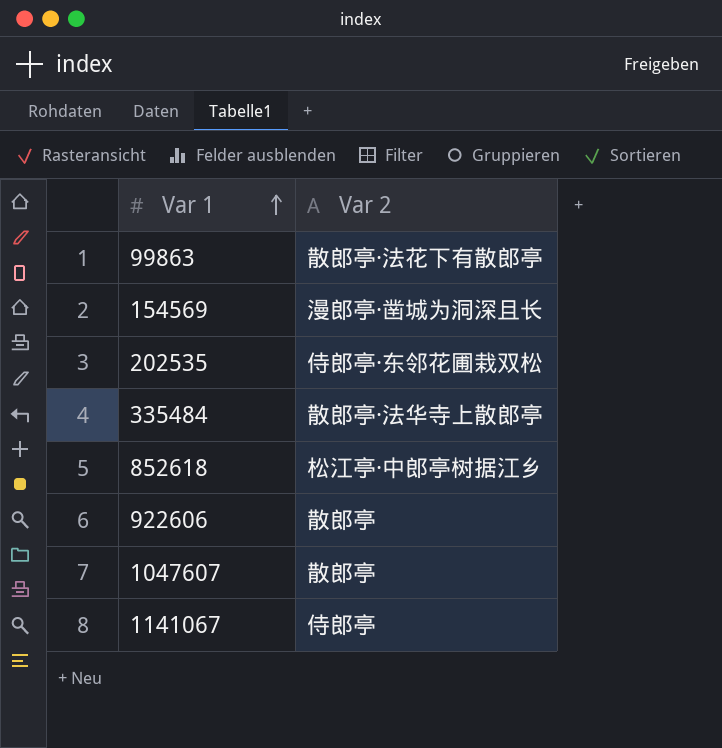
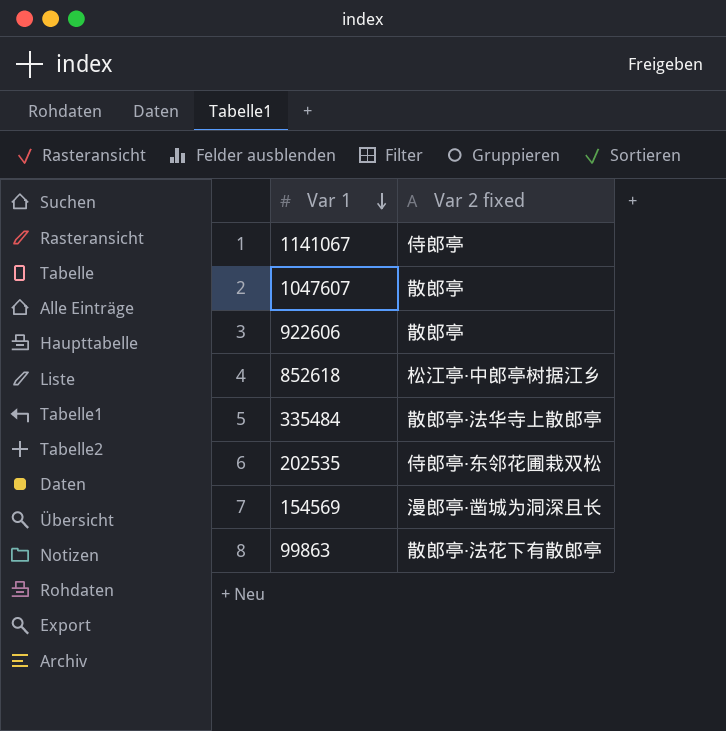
row order: Var 1 ascending -> Var 1 descending
column name: Var 2 -> Var 2 fixed

